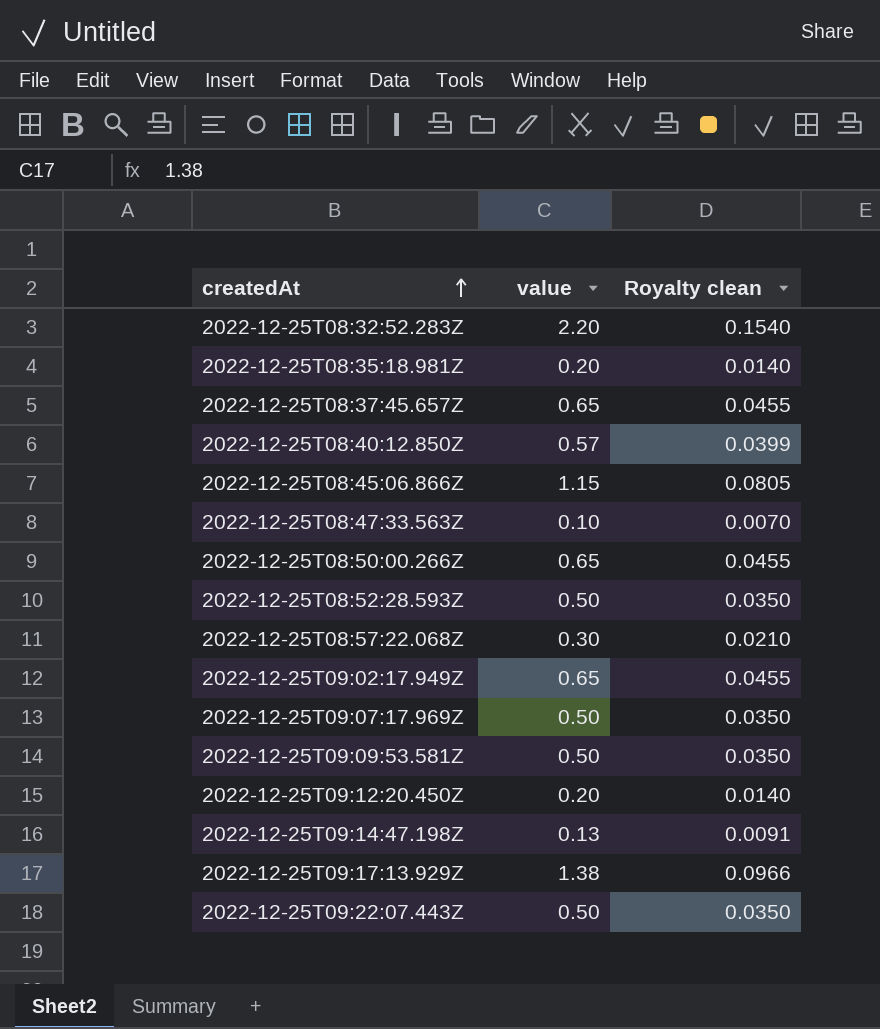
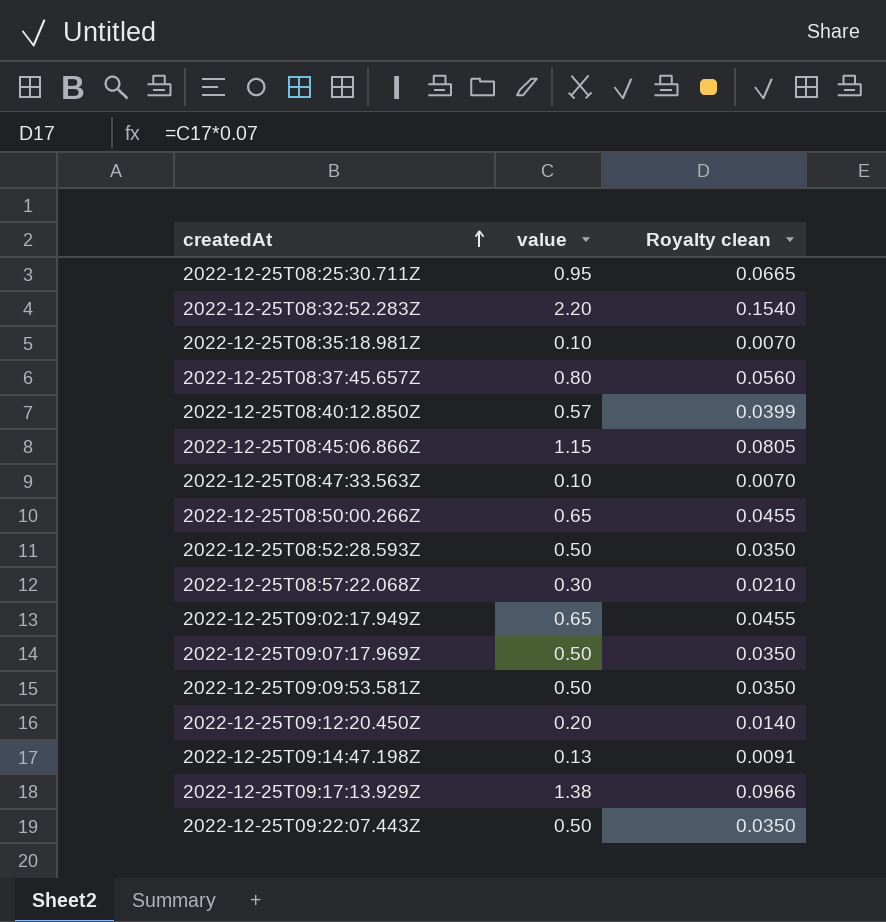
row 2022-12-25T08:25:30.711Z: none -> 0.95 | 0.0665
2022-12-25T08:35:18.981Z | value: 0.20 -> 0.10
2022-12-25T08:35:18.981Z | Royalty clean: 0.0140 -> 0.0070
2022-12-25T08:37:45.657Z | value: 0.65 -> 0.80
2022-12-25T08:37:45.657Z | Royalty clean: 0.0455 -> 0.0560

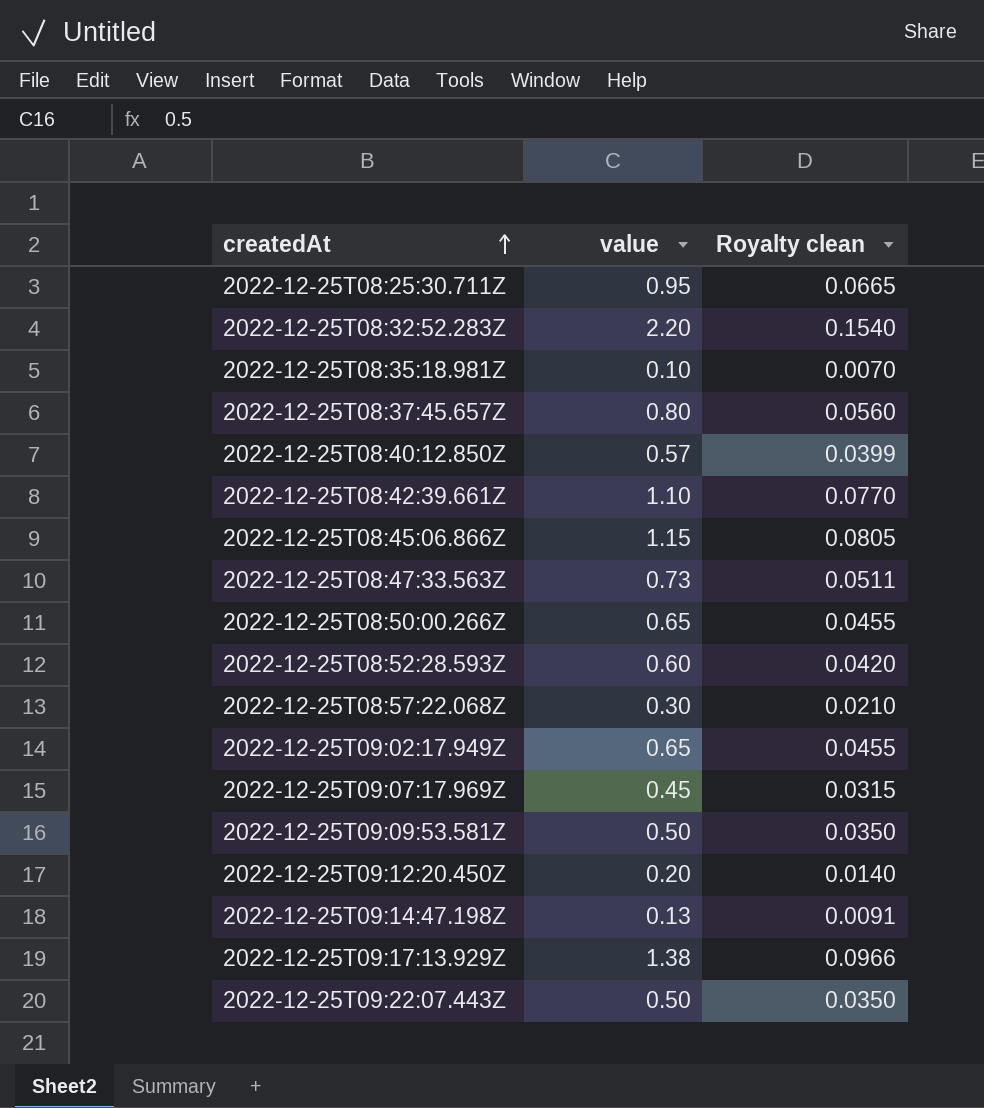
row 2022-12-25T08:42:39.661Z: none -> 1.10 | 0.0770
2022-12-25T08:47:33.563Z | value: 0.10 -> 0.73
2022-12-25T08:47:33.563Z | Royalty clean: 0.0070 -> 0.0511
2022-12-25T08:52:28.593Z | value: 0.50 -> 0.60
2022-12-25T08:52:28.593Z | Royalty clean: 0.0350 -> 0.0420
2022-12-25T09:07:17.969Z | value: 0.50 -> 0.45
2022-12-25T09:07:17.969Z | Royalty clean: 0.0350 -> 0.0315

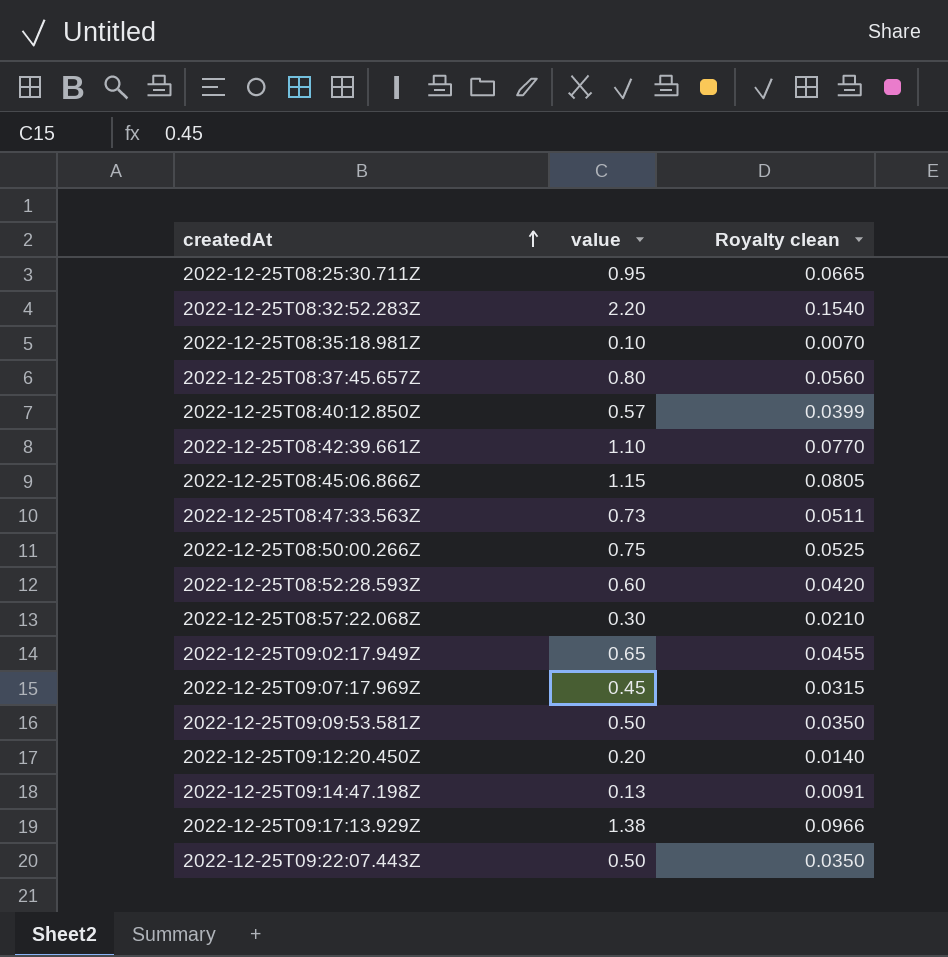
2022-12-25T08:50:00.266Z | value: 0.65 -> 0.75
2022-12-25T08:50:00.266Z | Royalty clean: 0.0455 -> 0.0525

